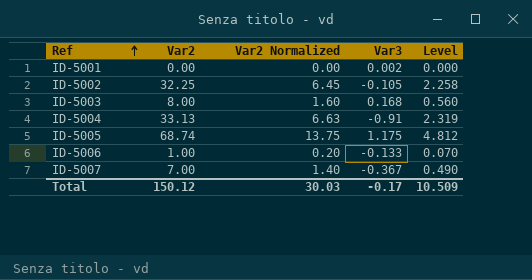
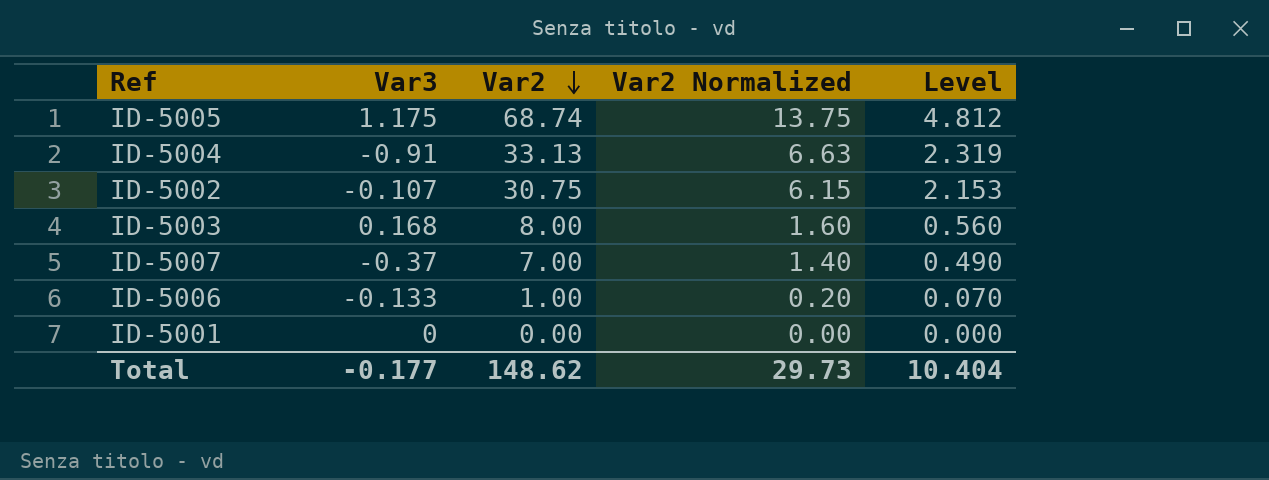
row order: Ref ascending -> Var2 descending
column Var3 | position: 4 -> 2
ID-5002 | Var3: -0.105 -> -0.107
ID-5002 | Var2: 32.25 -> 30.75
ID-5002 | Var2 Normalized: 6.45 -> 6.15
ID-5002 | Level: 2.258 -> 2.153
ID-5007 | Var3: -0.367 -> -0.37
ID-5001 | Var3: 0.002 -> 0
Total | Var3: -0.17 -> -0.177
Total | Var2: 150.12 -> 148.62
Total | Var2 Normalized: 30.03 -> 29.73
Total | Level: 10.509 -> 10.404

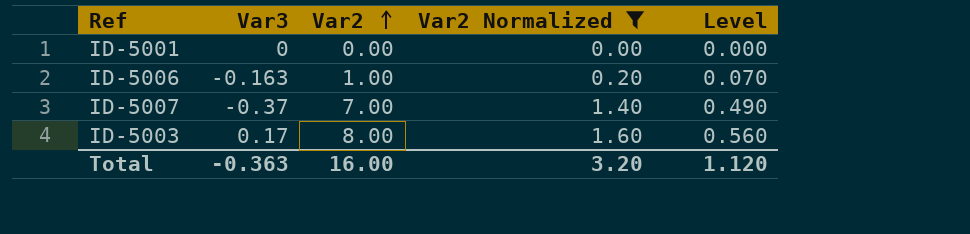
filter: none -> Var2 Normalized <= 1.60
row order: Var2 descending -> Var2 ascending
ID-5006 | Var3: -0.133 -> -0.163
ID-5003 | Var3: 0.168 -> 0.17
Total | Var3: -0.177 -> -0.363
Total | Var2: 148.62 -> 16.00
Total | Var2 Normalized: 29.73 -> 3.20
Total | Level: 10.404 -> 1.120

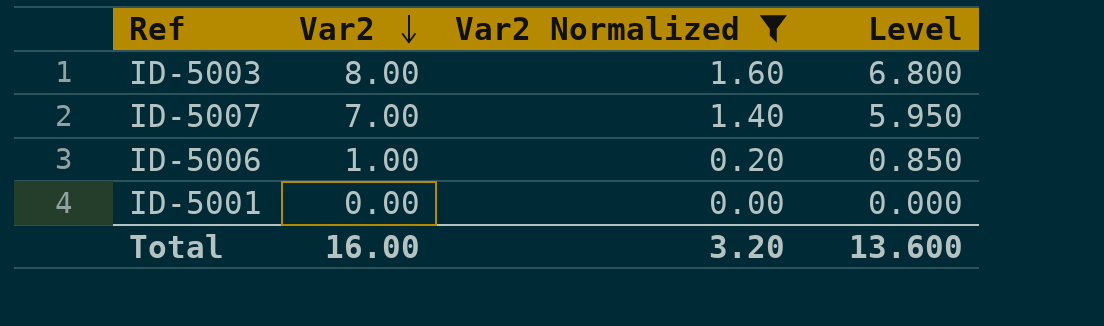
row order: Var2 ascending -> Var2 descending
column Var3 | position: 2 -> none
column Level | formula: [Var2] * 0.07 -> [Var2] * 0.85
Total | Level: 1.120 -> 13.600

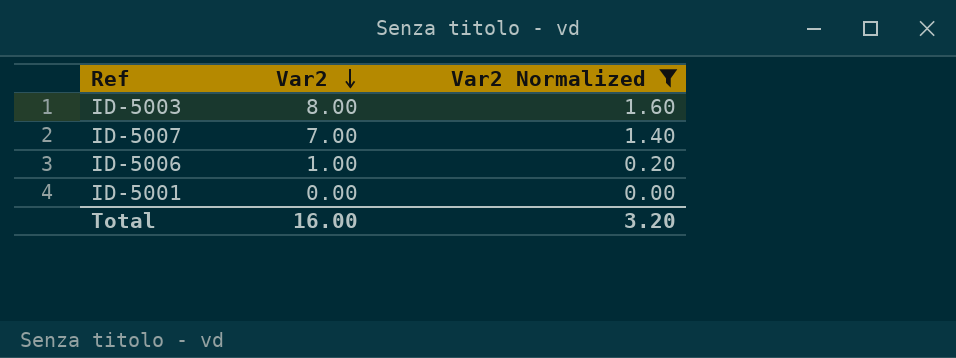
column Level | formula: [Var2] * 0.85 -> none

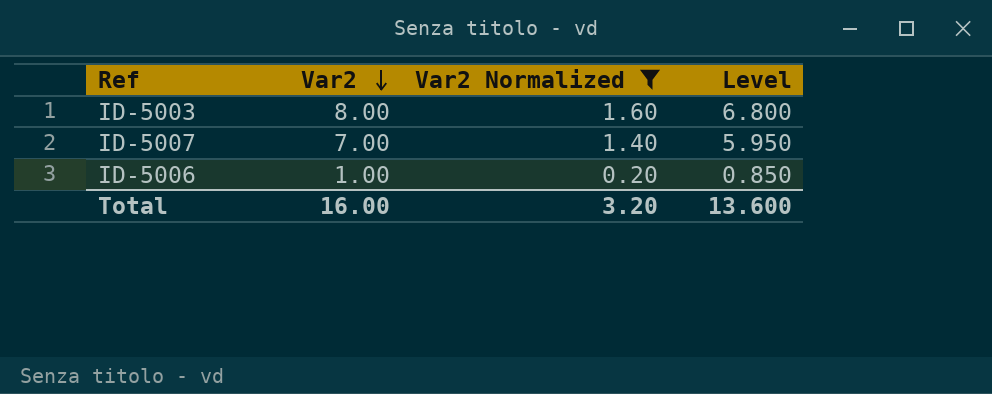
column Level | formula: none -> [Var2] * 0.85
row ID-5001: 0.00 | 0.00 -> none

